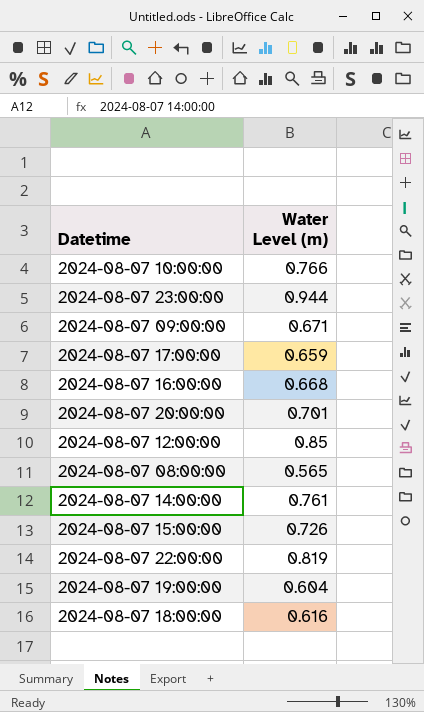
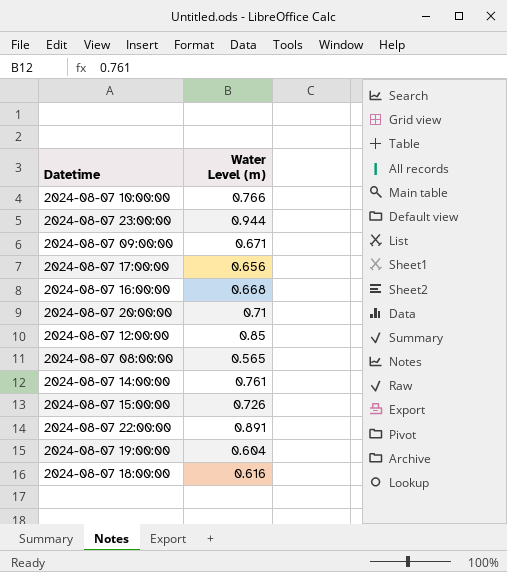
2024-08-07 17:00:00 | Water Level (m): 0.659 -> 0.656
2024-08-07 20:00:00 | Water Level (m): 0.701 -> 0.71
2024-08-07 22:00:00 | Water Level (m): 0.819 -> 0.891

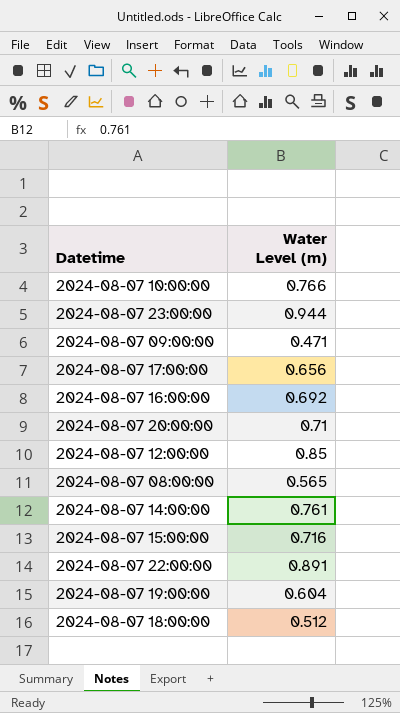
2024-08-07 09:00:00 | Water Level (m): 0.671 -> 0.471
2024-08-07 16:00:00 | Water Level (m): 0.668 -> 0.692
2024-08-07 15:00:00 | Water Level (m): 0.726 -> 0.716
2024-08-07 18:00:00 | Water Level (m): 0.616 -> 0.512

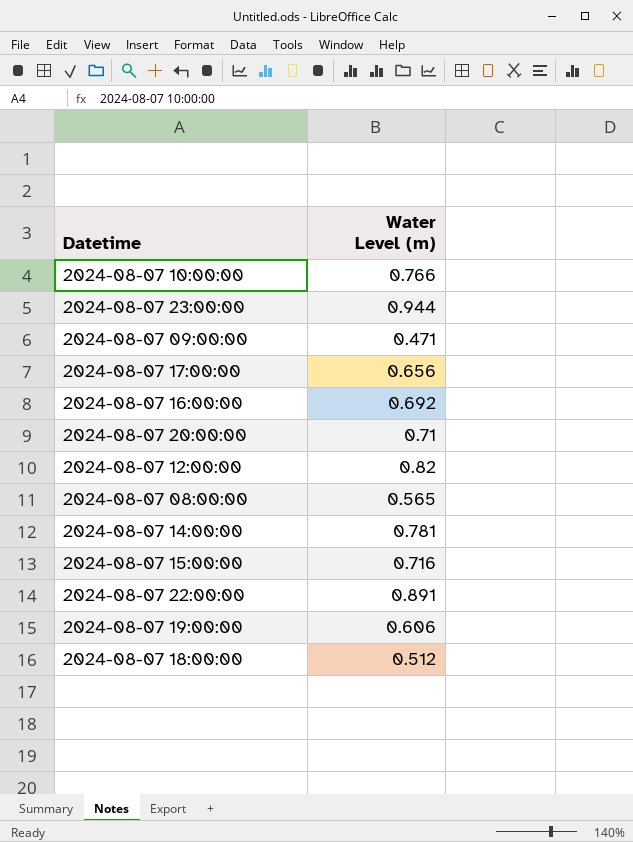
2024-08-07 12:00:00 | Water Level (m): 0.85 -> 0.82
2024-08-07 14:00:00 | Water Level (m): 0.761 -> 0.781
2024-08-07 19:00:00 | Water Level (m): 0.604 -> 0.606

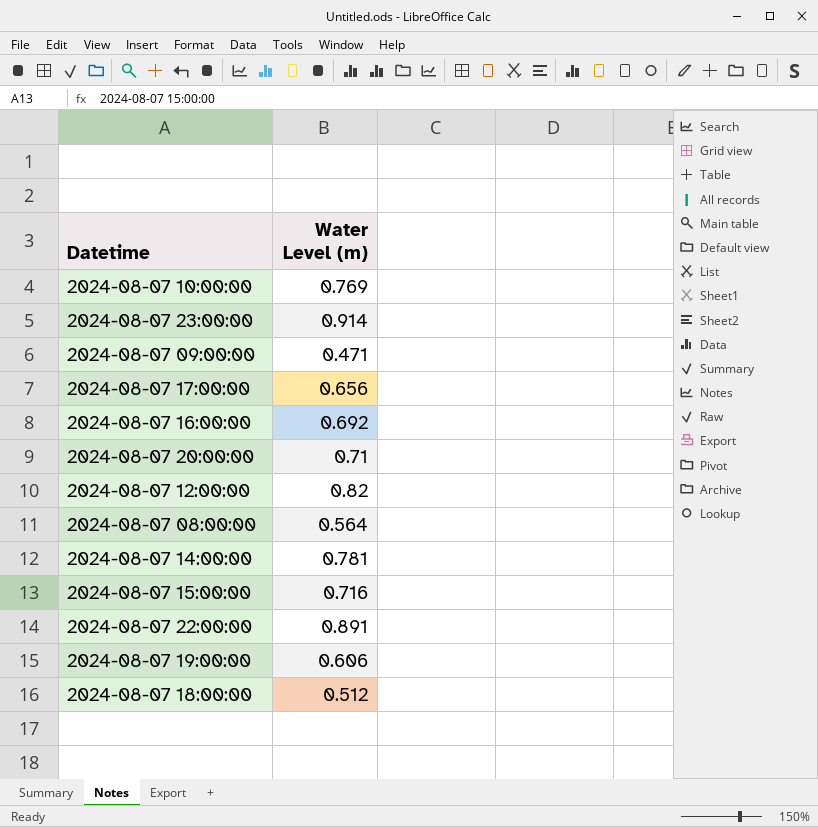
2024-08-07 10:00:00 | Water Level (m): 0.766 -> 0.769
2024-08-07 23:00:00 | Water Level (m): 0.944 -> 0.914
2024-08-07 08:00:00 | Water Level (m): 0.565 -> 0.564

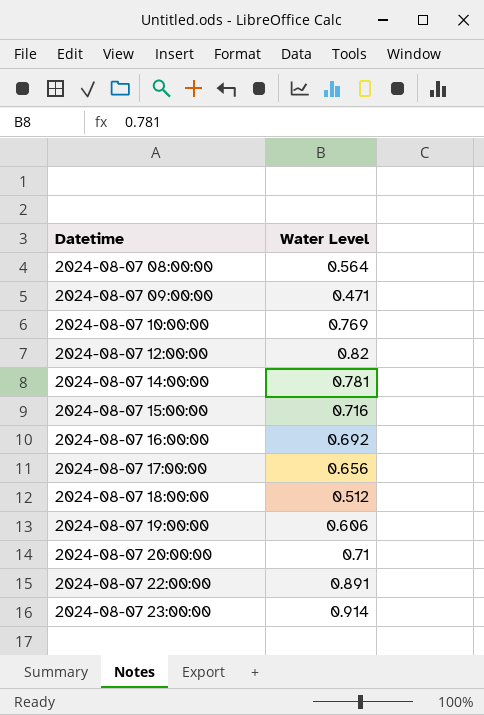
row order: none -> Datetime ascending
column name: Water Level (m) -> Water Level

